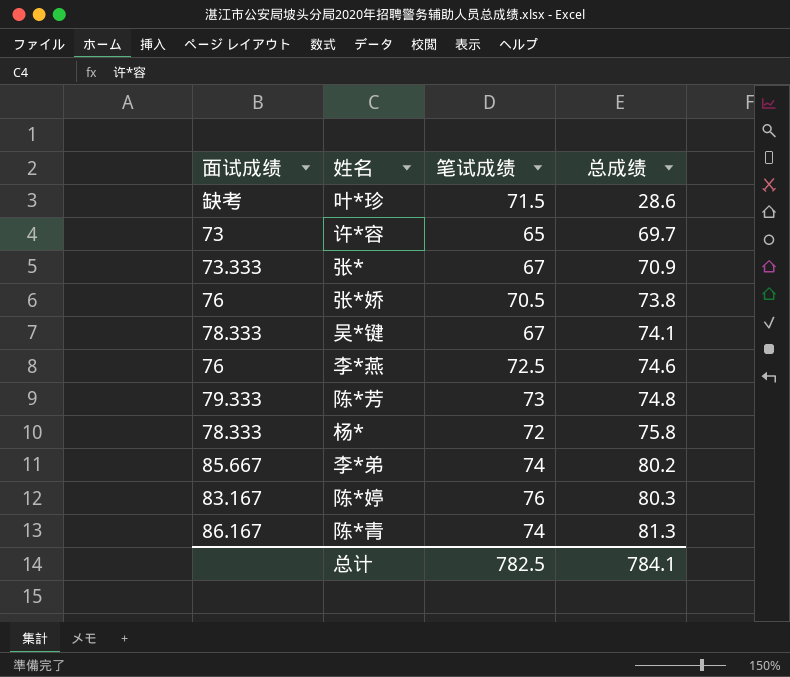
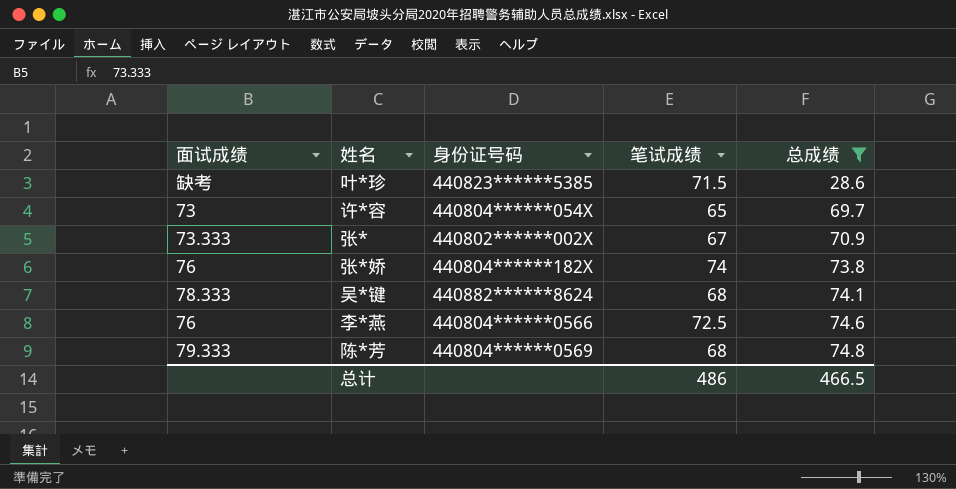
filter: none -> 总成绩 <= 74.8
column 身份证号码 | position: none -> 3
张*娇 | 笔试成绩: 70.5 -> 74
吴*键 | 笔试成绩: 67 -> 68
陈*芳 | 笔试成绩: 73 -> 68
总计 | 笔试成绩: 782.5 -> 486
总计 | 总成绩: 784.1 -> 466.5

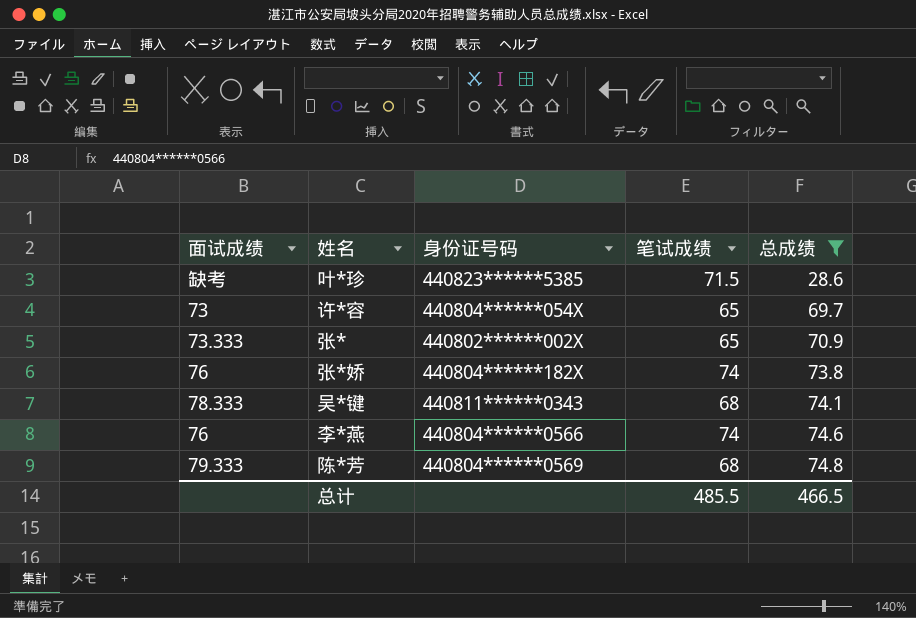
张* | 笔试成绩: 67 -> 65
吴*键 | 身份证号码: 440882******8624 -> 440811******0343
李*燕 | 笔试成绩: 72.5 -> 74
总计 | 笔试成绩: 486 -> 485.5

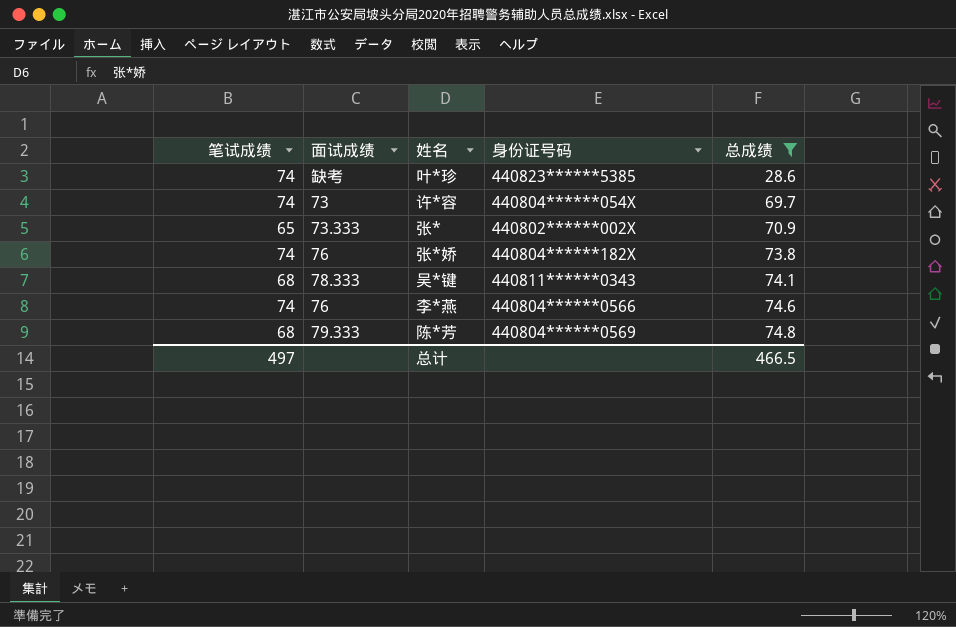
column 笔试成绩 | position: 4 -> 1
叶*珍 | 笔试成绩: 71.5 -> 74
许*容 | 笔试成绩: 65 -> 74
总计 | 笔试成绩: 485.5 -> 497

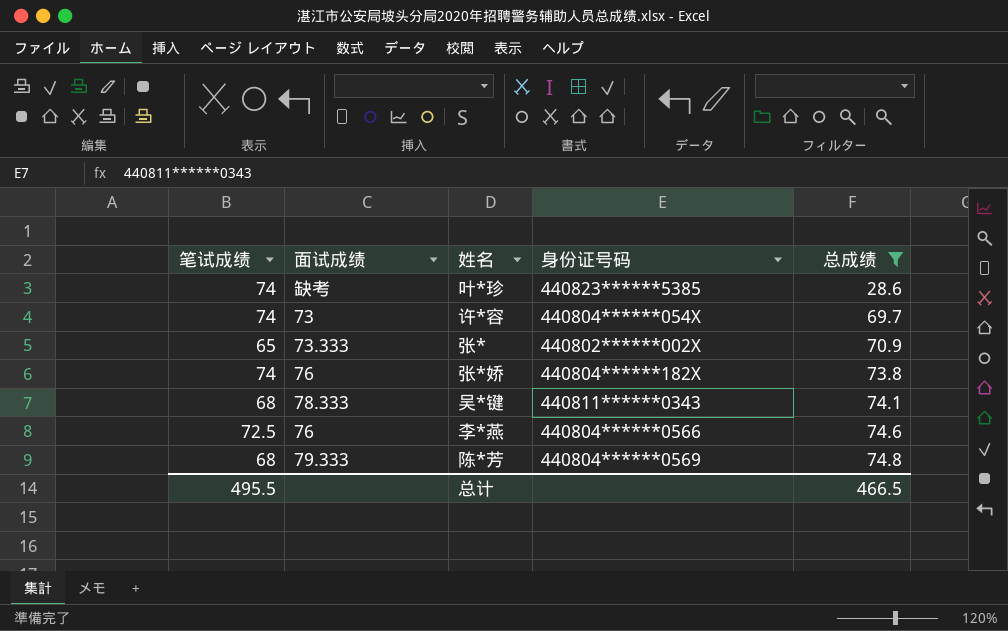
李*燕 | 笔试成绩: 74 -> 72.5
总计 | 笔试成绩: 497 -> 495.5

